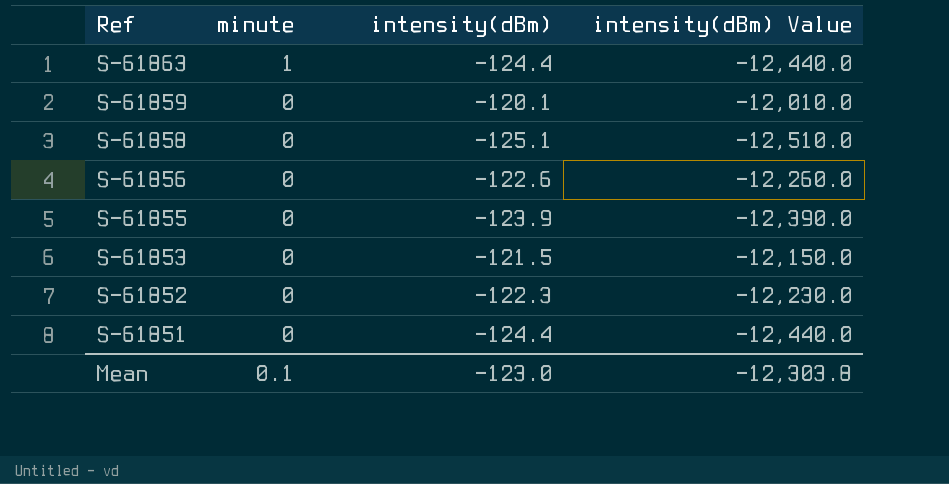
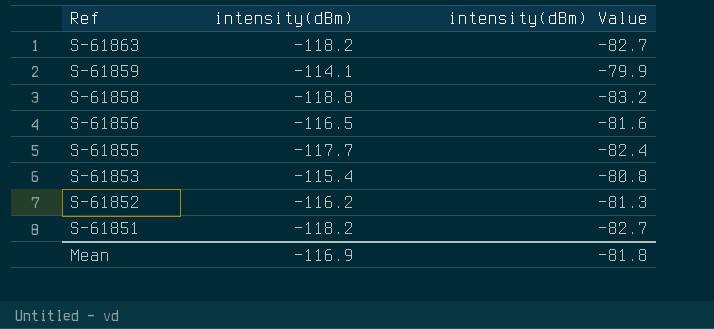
column minute | position: 2 -> none
column intensity(dBm) Value | formula: [intensity(dBm)] * 100 -> [intensity(dBm)] * 0.7
S-61863 | intensity(dBm): -124.4 -> -118.2
S-61859 | intensity(dBm): -120.1 -> -114.1
S-61858 | intensity(dBm): -125.1 -> -118.8
S-61856 | intensity(dBm): -122.6 -> -116.5
S-61855 | intensity(dBm): -123.9 -> -117.7
S-61853 | intensity(dBm): -121.5 -> -115.4
S-61852 | intensity(dBm): -122.3 -> -116.2
S-61851 | intensity(dBm): -124.4 -> -118.2
Mean | intensity(dBm): -123.0 -> -116.9
Mean | intensity(dBm) Value: -12,303.8 -> -81.8

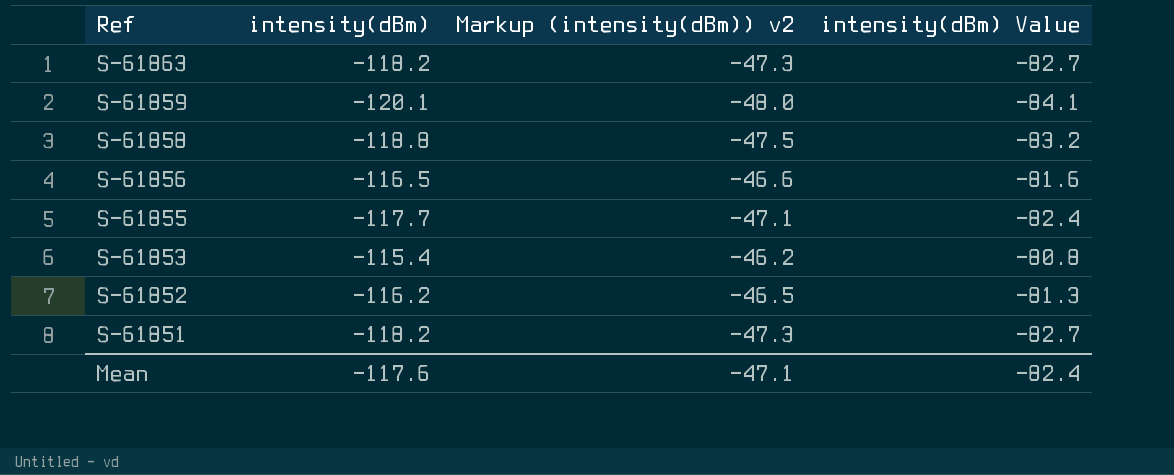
column Markup (intensity(dBm)) v2 | formula: none -> [intensity(dBm)] * 0.4
S-61859 | intensity(dBm): -114.1 -> -120.1
S-61859 | intensity(dBm) Value: -79.9 -> -84.1
Mean | intensity(dBm): -116.9 -> -117.6
Mean | intensity(dBm) Value: -81.8 -> -82.4

